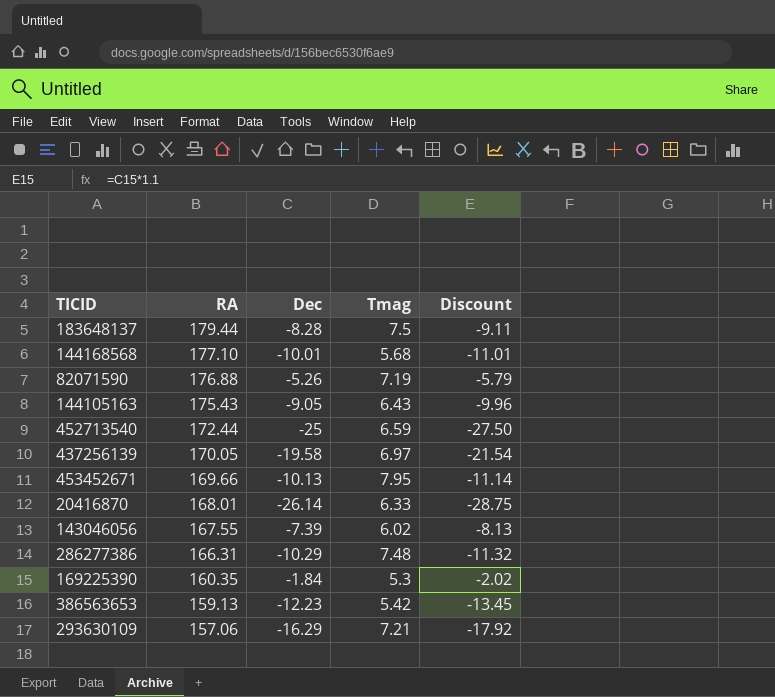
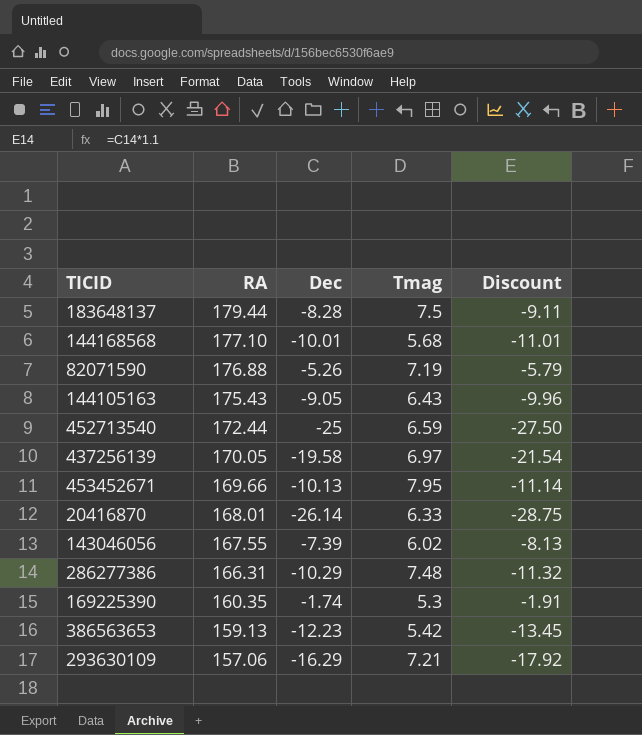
169225390 | Dec: -1.84 -> -1.74
169225390 | Discount: -2.02 -> -1.91

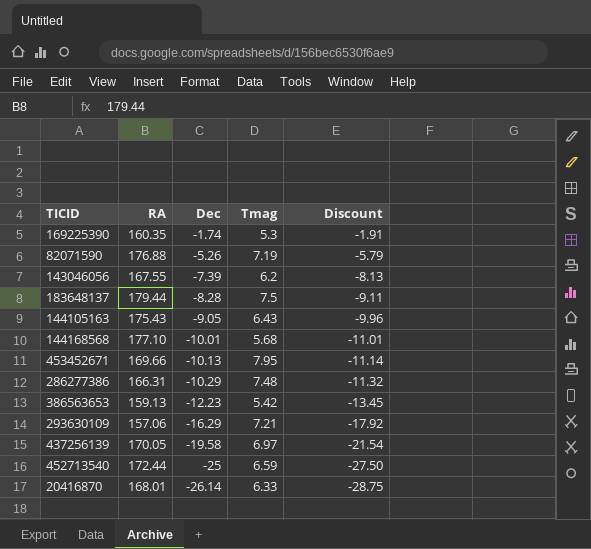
row order: RA descending -> Dec descending
143046056 | Tmag: 6.02 -> 6.2

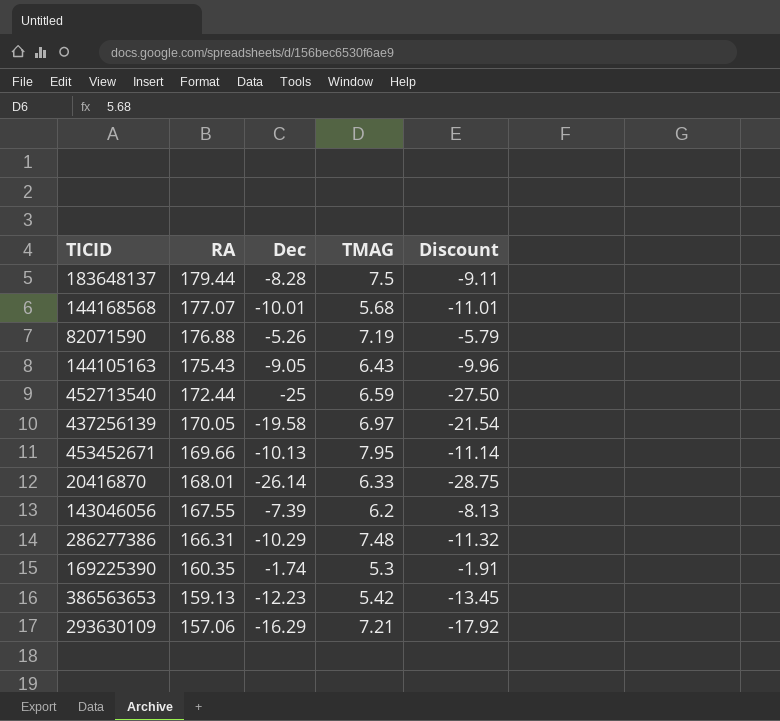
row order: Dec descending -> RA descending
column name: Tmag -> TMAG
144168568 | RA: 177.10 -> 177.07

